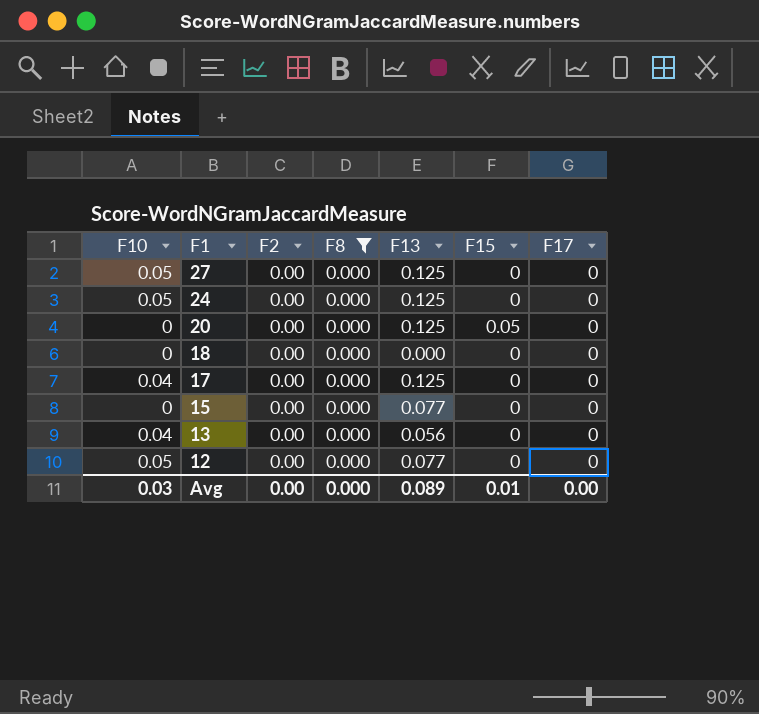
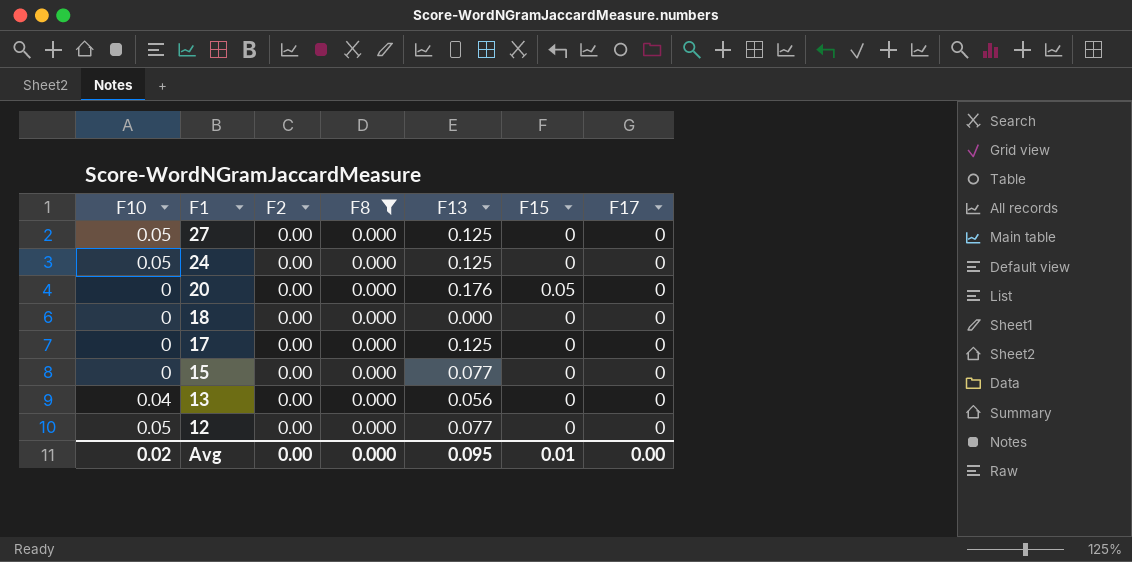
20 | F13: 0.125 -> 0.176
17 | F10: 0.04 -> 0
Avg | F10: 0.03 -> 0.02
Avg | F13: 0.089 -> 0.095

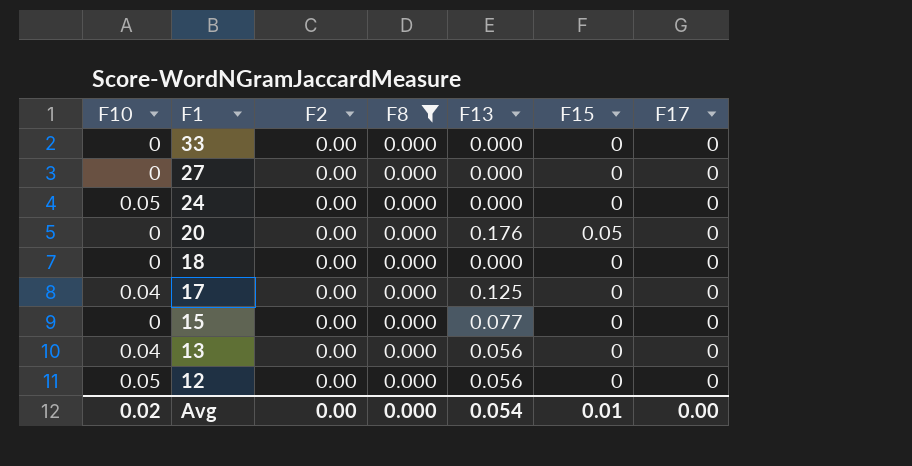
row 33: none -> 0 | 0.00 | 0.000 | 0.000 | 0 | 0
27 | F10: 0.05 -> 0
27 | F13: 0.125 -> 0.000
24 | F13: 0.125 -> 0.000
17 | F10: 0 -> 0.04
12 | F13: 0.077 -> 0.056
Avg | F13: 0.095 -> 0.054

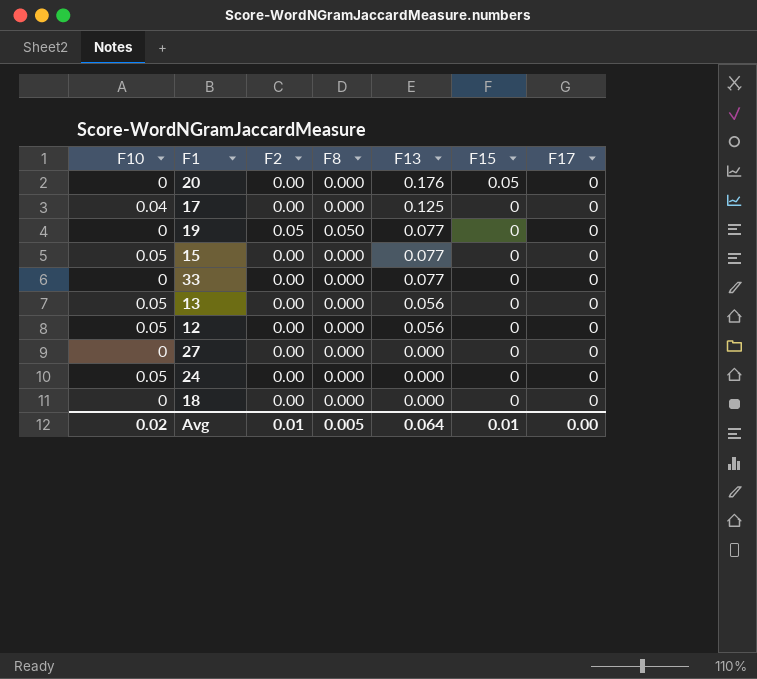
filter: F8 = 0.000 -> none
row order: F1 descending -> F13 descending
15 | F10: 0 -> 0.05
33 | F13: 0.000 -> 0.077
13 | F10: 0.04 -> 0.05
Avg | F2: 0.00 -> 0.01
Avg | F8: 0.000 -> 0.005
Avg | F13: 0.054 -> 0.064

